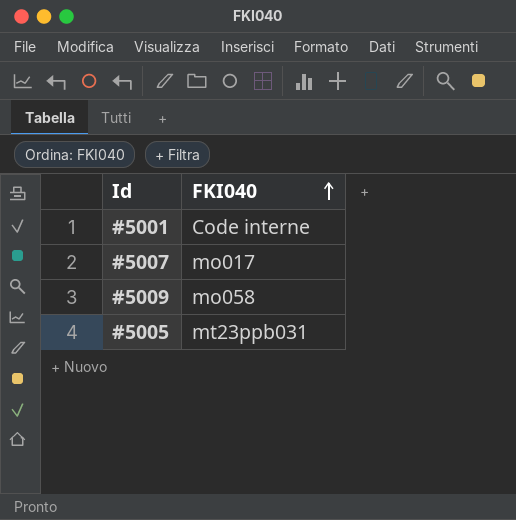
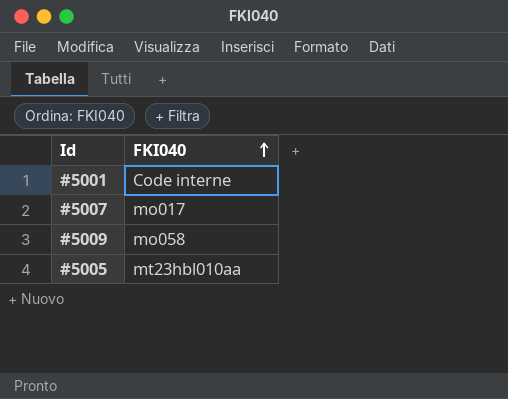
#5005 | FKI040: mt23ppb031 -> mt23hbl010aa

